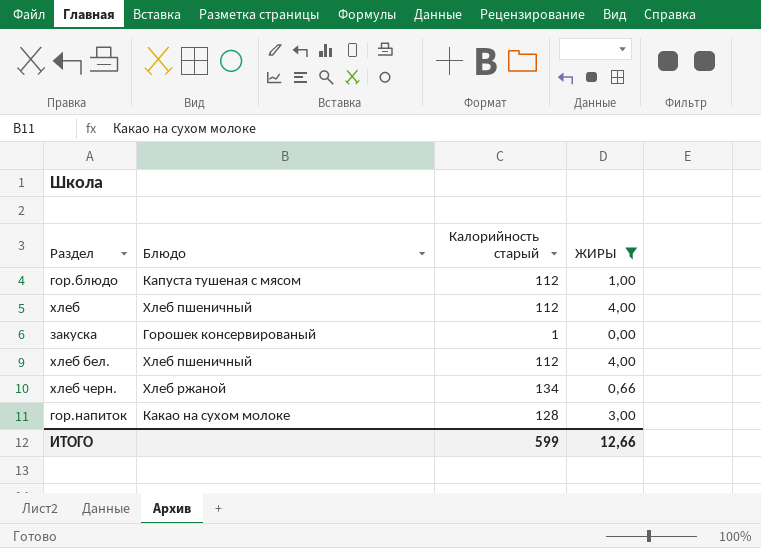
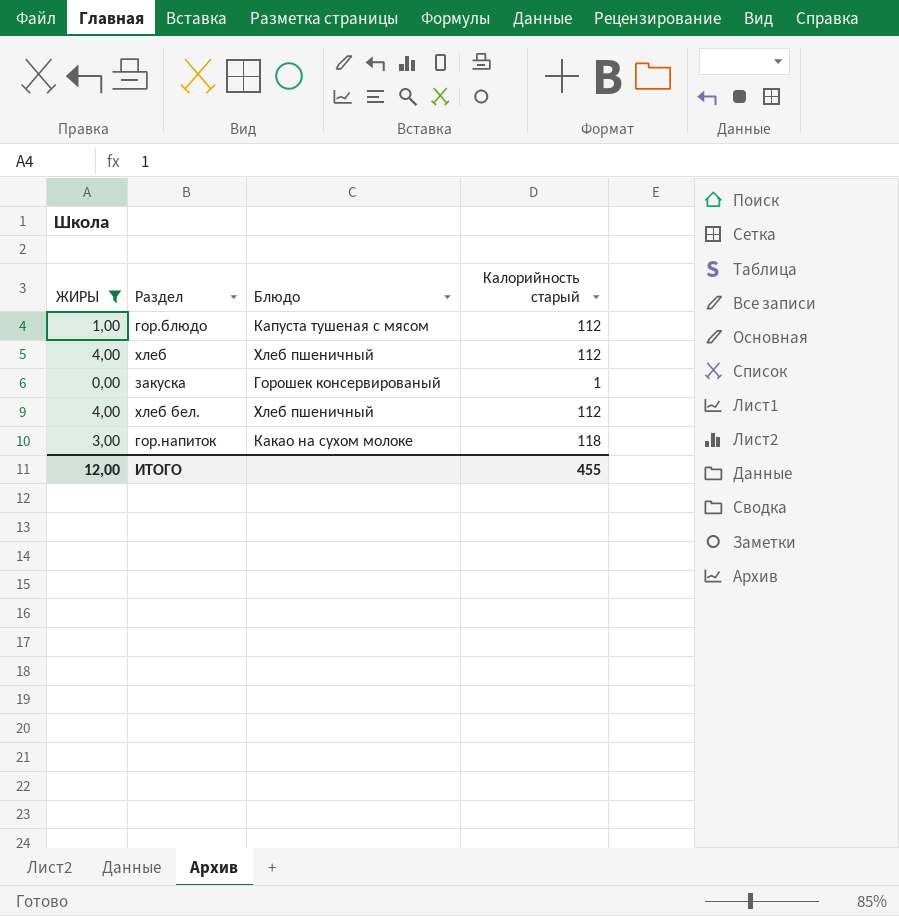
column ЖИРЫ | position: 4 -> 1
row хлеб черн.: Хлеб ржаной | 134 | 0,66 -> none
гор.напиток | Калорийность старый: 128 -> 118
ИТОГО | ЖИРЫ: 12,66 -> 12,00
ИТОГО | Калорийность старый: 599 -> 455

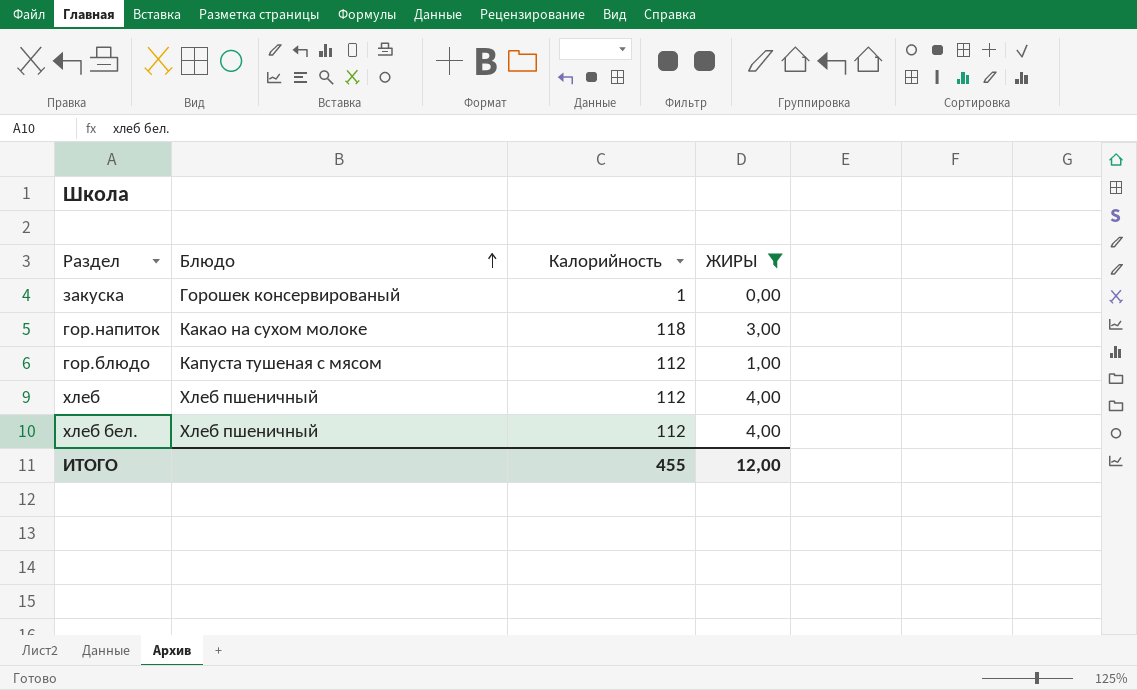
row order: none -> Блюдо ascending
column name: Калорийность старый -> Калорийность
column ЖИРЫ | position: 1 -> 4

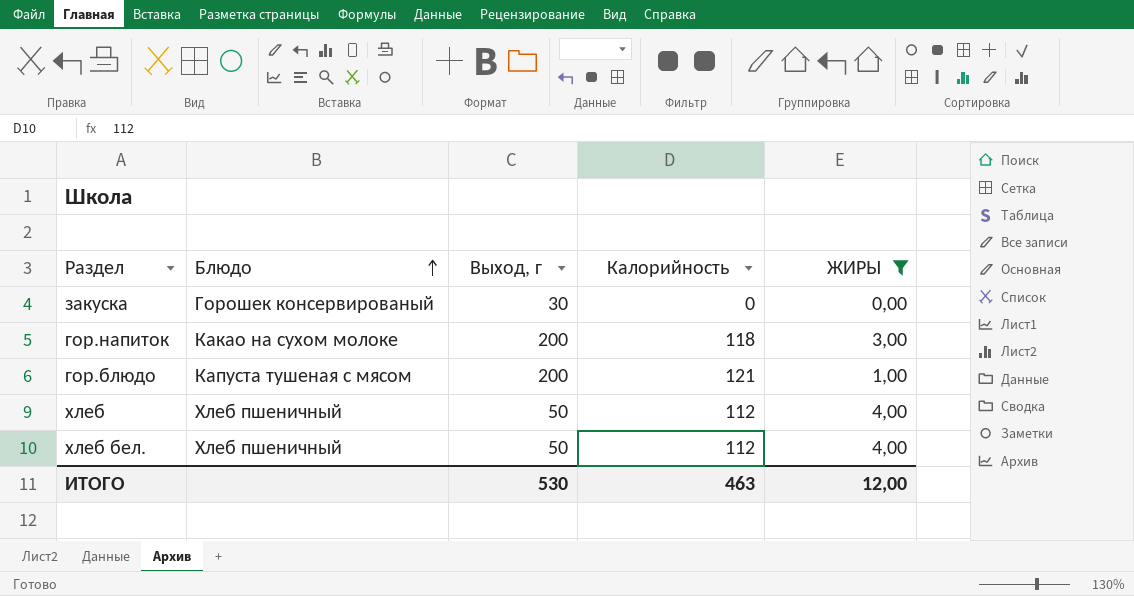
column Выход, г | position: none -> 3
закуска | Калорийность: 1 -> 0
гор.блюдо | Калорийность: 112 -> 121
ИТОГО | Калорийность: 455 -> 463

